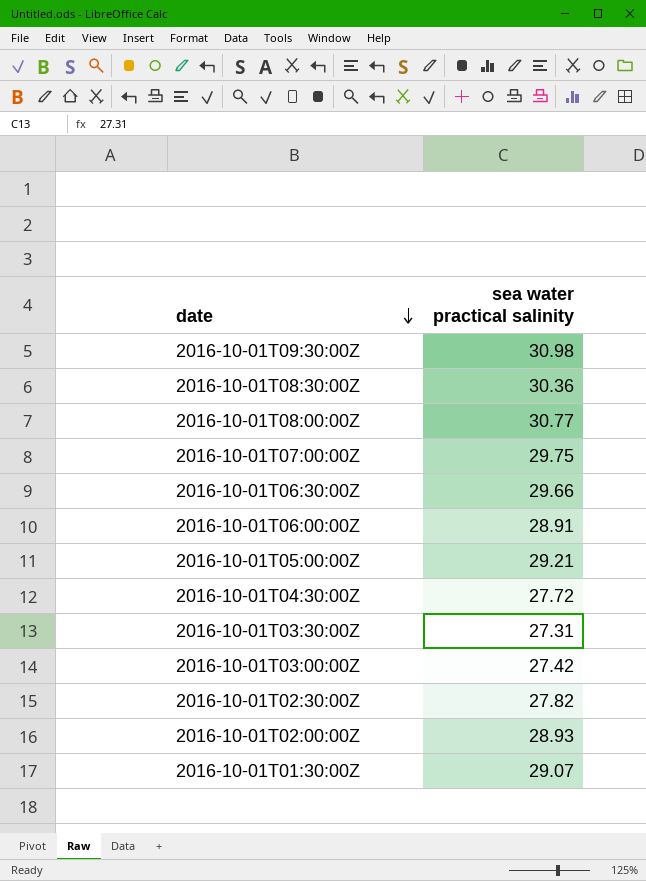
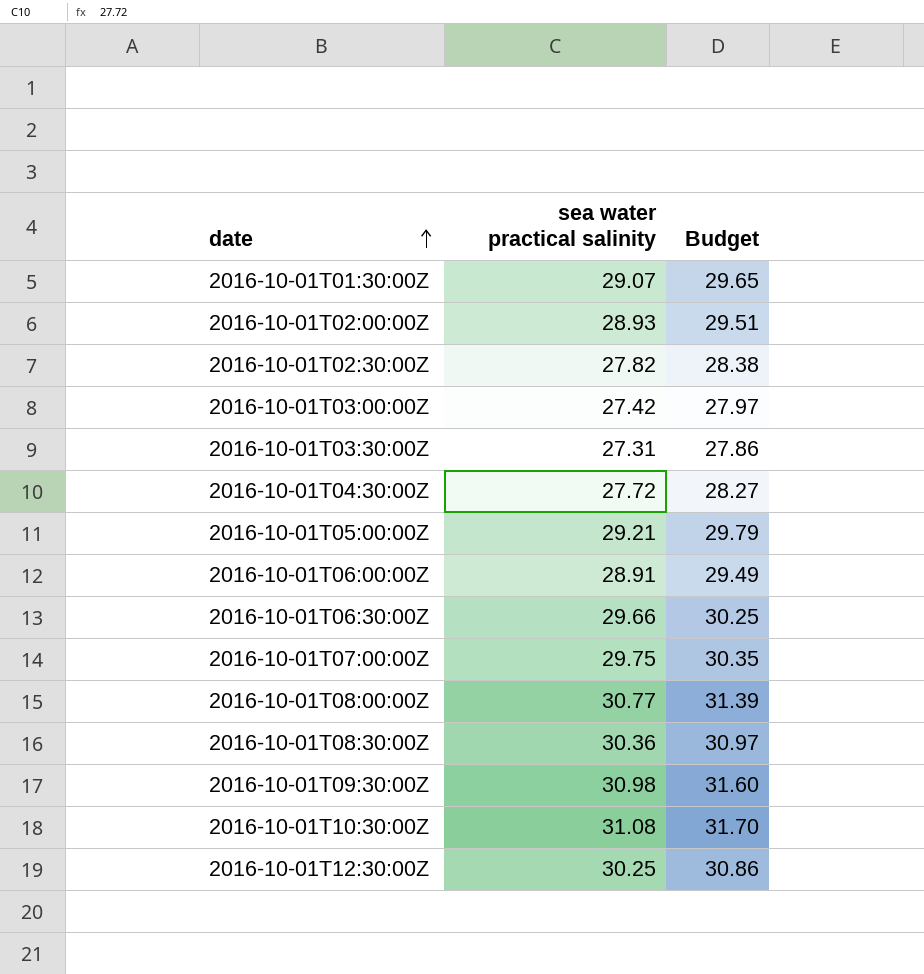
row order: date descending -> date ascending
column Budget | formula: none -> [sea water practical salinity] * 1.02
row 2016-10-01T10:30:00Z: none -> 31.08 | 31.70
row 2016-10-01T12:30:00Z: none -> 30.25 | 30.86

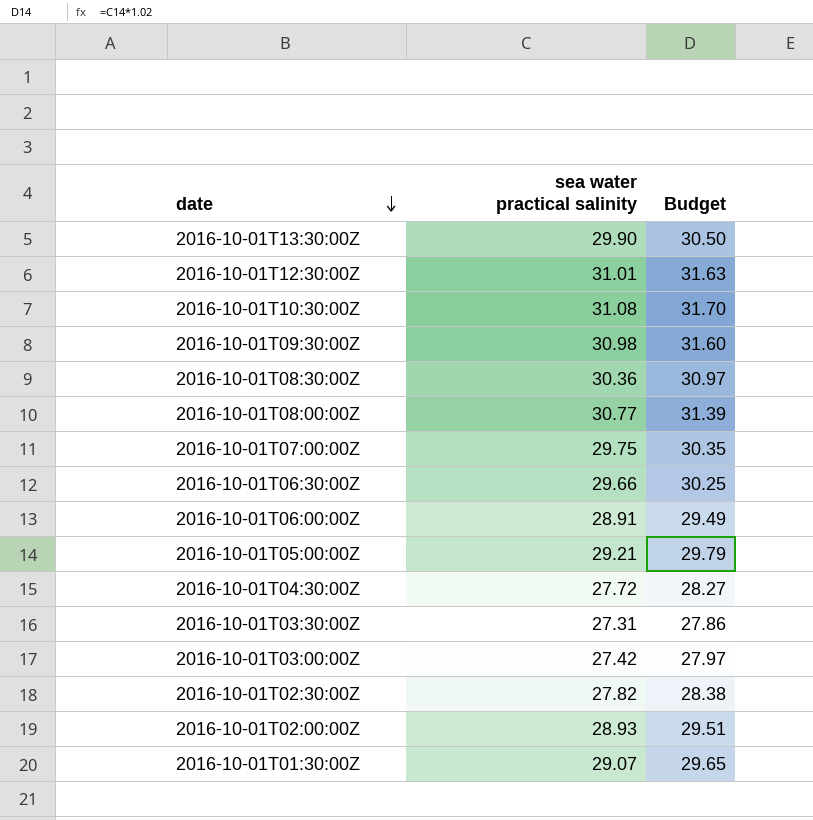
row order: date ascending -> date descending
row 2016-10-01T13:30:00Z: none -> 29.90 | 30.50
2016-10-01T12:30:00Z | sea water practical salinity: 30.25 -> 31.01
2016-10-01T12:30:00Z | Budget: 30.86 -> 31.63

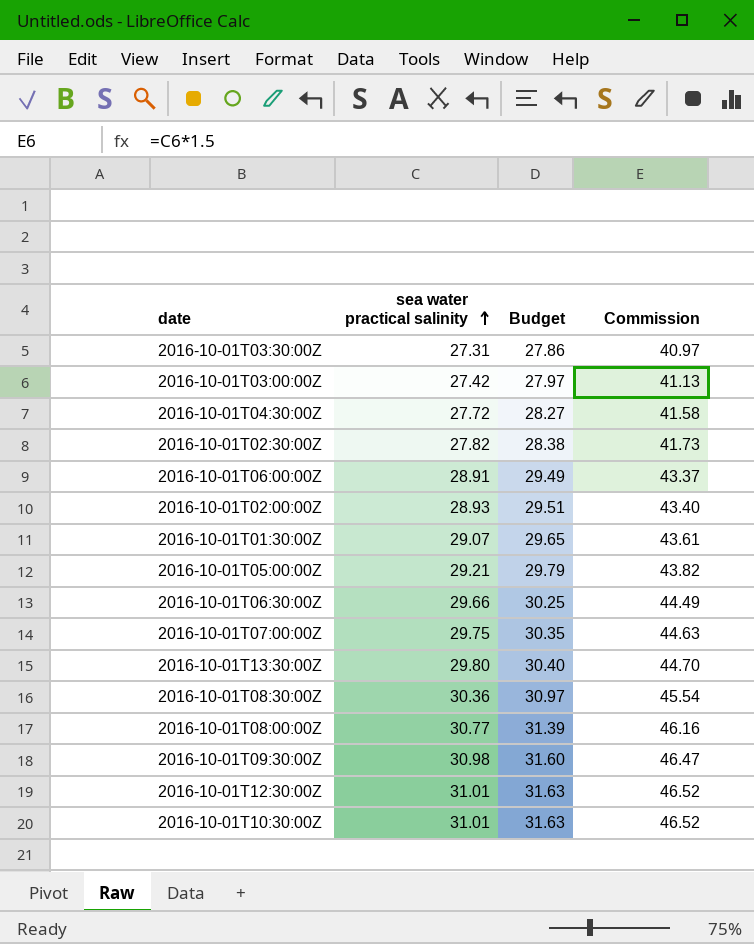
row order: date descending -> sea water practical salinity ascending
column Commission | formula: none -> [sea water practical salinity] * 1.5
2016-10-01T13:30:00Z | sea water practical salinity: 29.90 -> 29.80
2016-10-01T13:30:00Z | Budget: 30.50 -> 30.40
2016-10-01T10:30:00Z | sea water practical salinity: 31.08 -> 31.01
2016-10-01T10:30:00Z | Budget: 31.70 -> 31.63

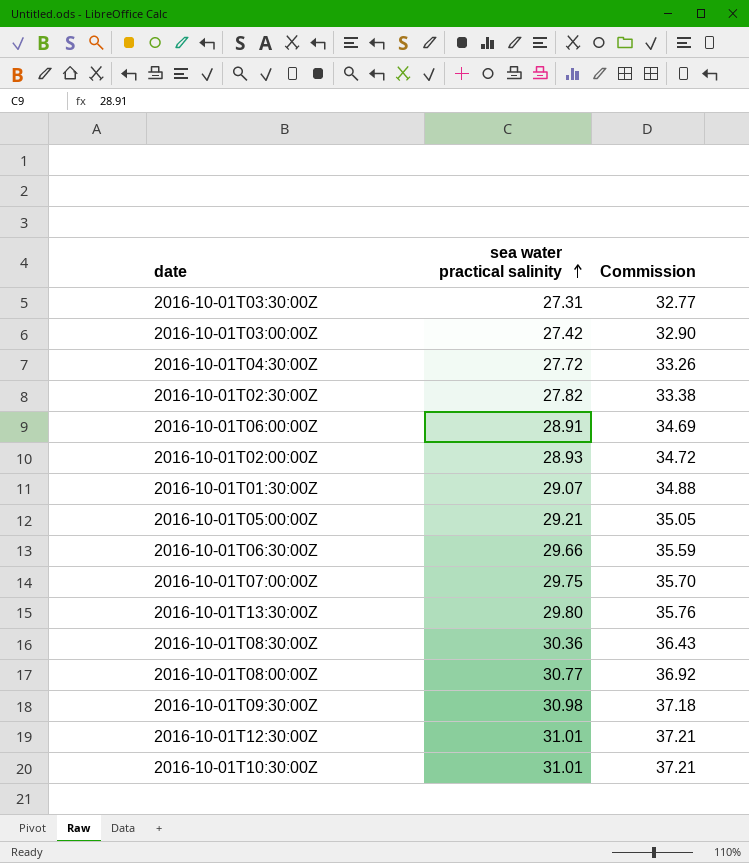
column Budget | formula: [sea water practical salinity] * 1.02 -> none
column Commission | formula: [sea water practical salinity] * 1.5 -> [sea water practical salinity] * 1.2

